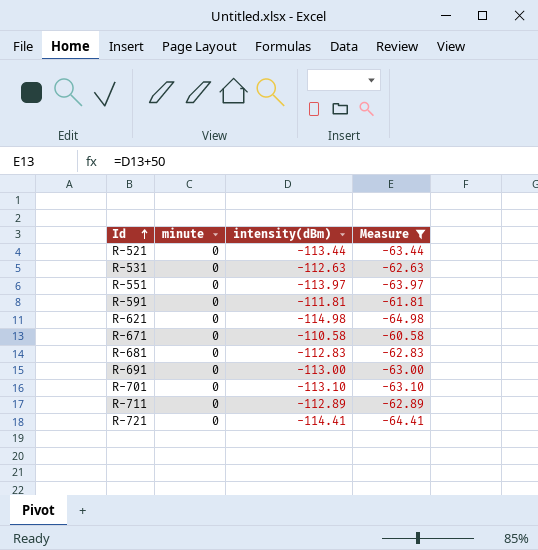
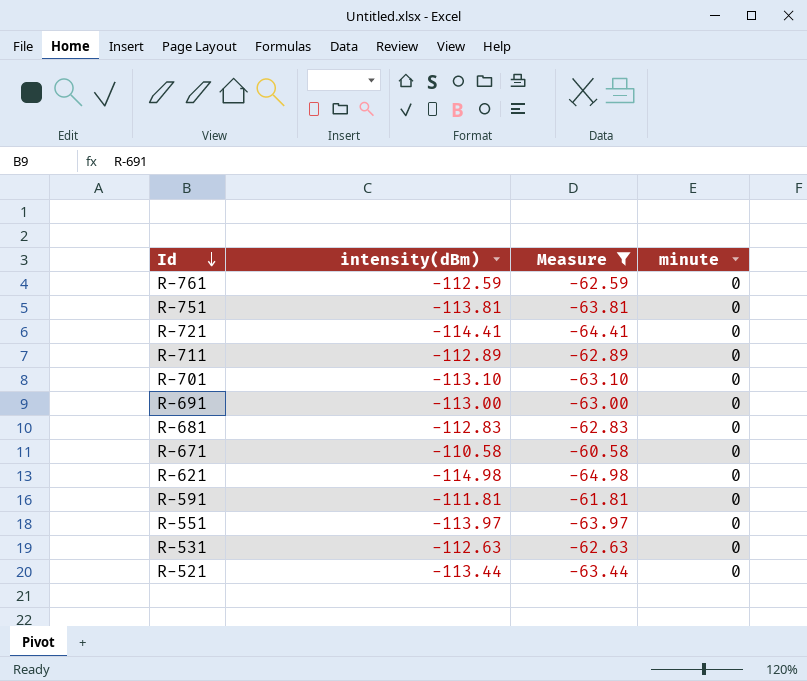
row order: Id ascending -> Id descending
column minute | position: 2 -> 4
row R-761: none -> -112.59 | -62.59 | 0
row R-751: none -> -113.81 | -63.81 | 0

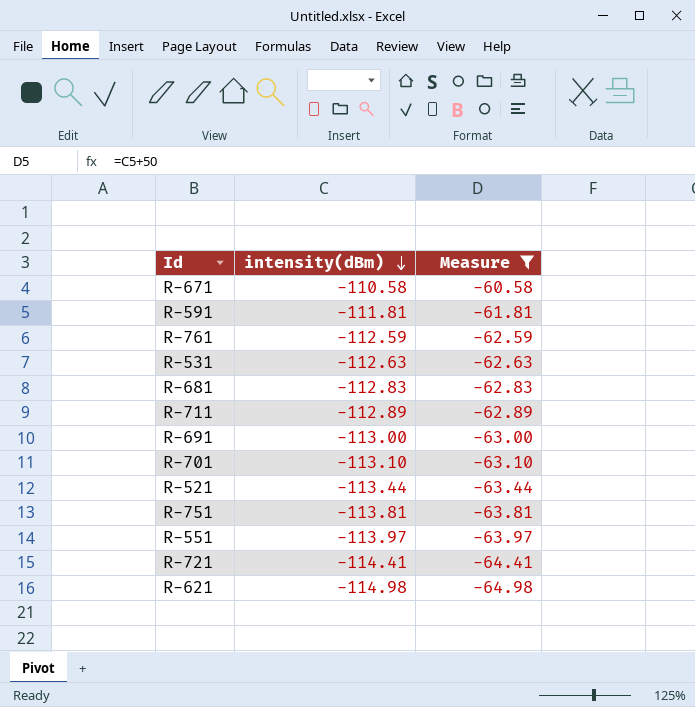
row order: Id descending -> intensity(dBm) descending
column minute | position: 4 -> none

